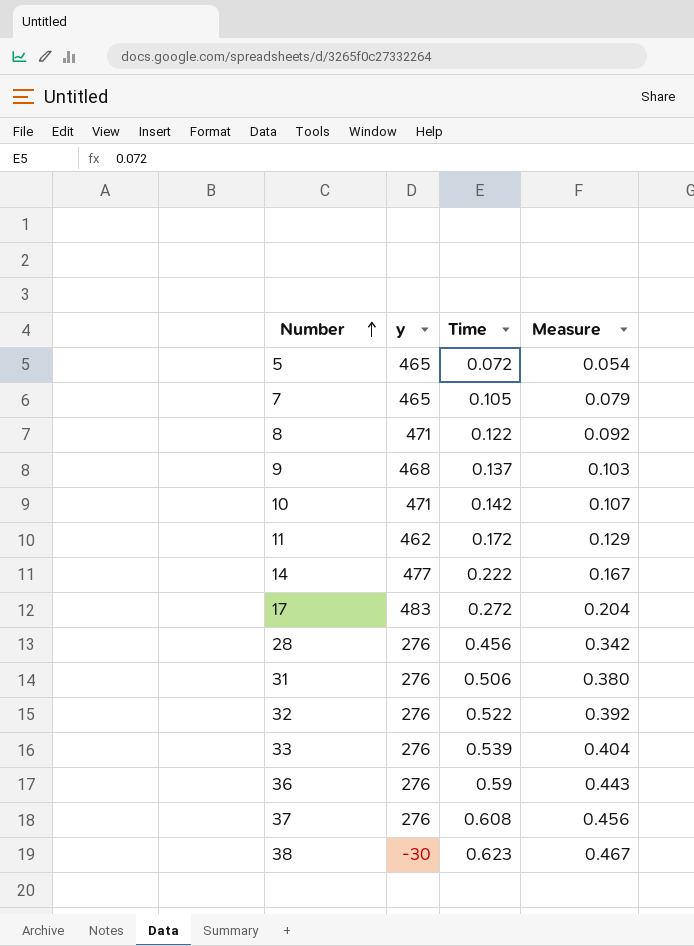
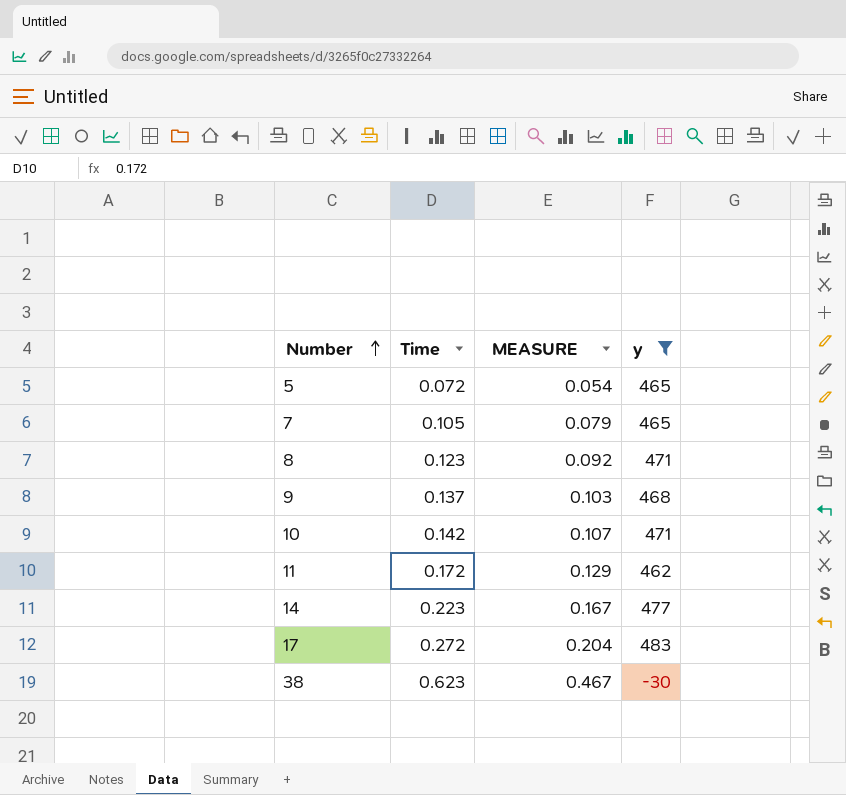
filter: none -> y != 276
column name: Measure -> MEASURE
column y | position: 2 -> 4
8 | Time: 0.122 -> 0.123
14 | Time: 0.222 -> 0.223

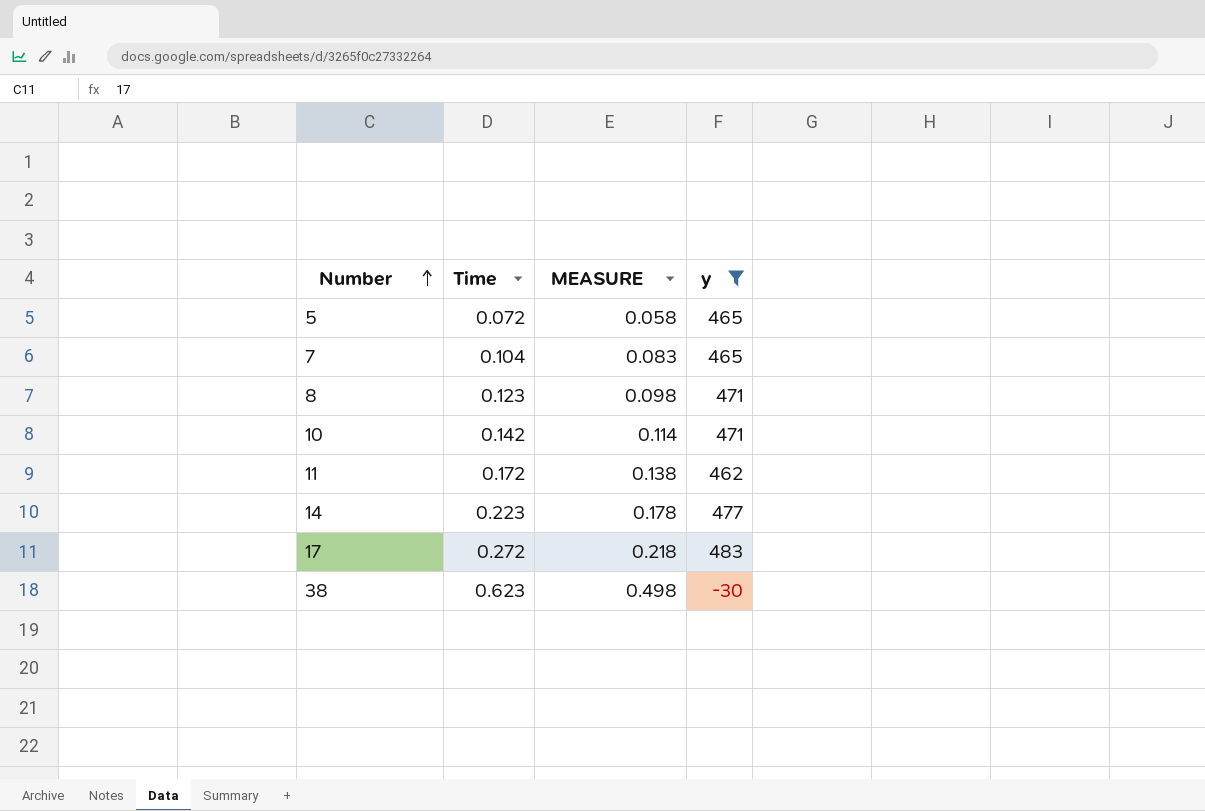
column MEASURE | formula: [Time] * 0.75 -> [Time] * 0.8
row 9: 0.137 | 0.103 | 468 -> none
7 | Time: 0.105 -> 0.104

